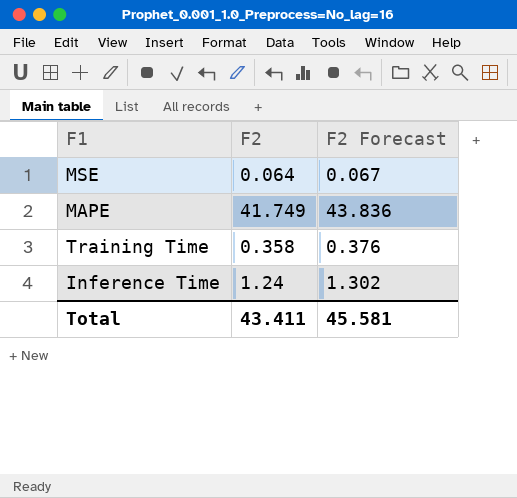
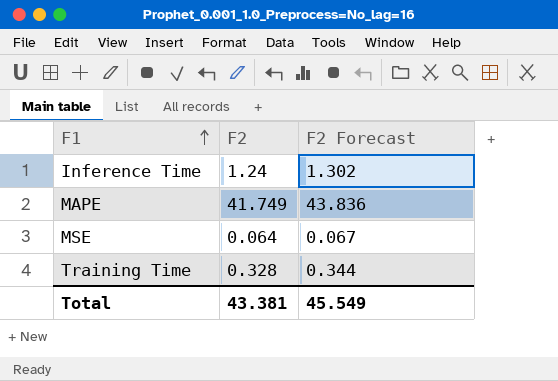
row order: none -> F1 ascending
Training Time | F2: 0.358 -> 0.328
Training Time | F2 Forecast: 0.376 -> 0.344
Total | F2: 43.411 -> 43.381
Total | F2 Forecast: 45.581 -> 45.549

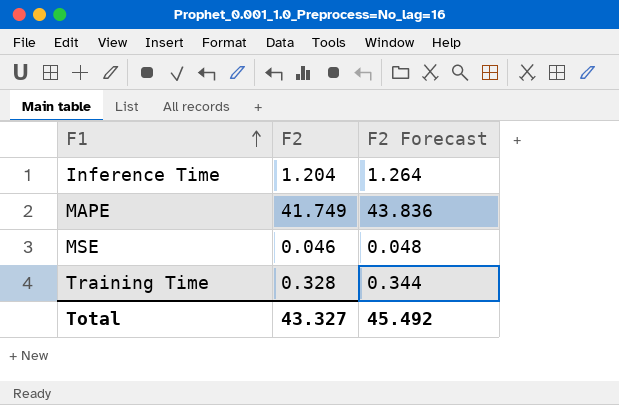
Inference Time | F2: 1.24 -> 1.204
Inference Time | F2 Forecast: 1.302 -> 1.264
MSE | F2: 0.064 -> 0.046
MSE | F2 Forecast: 0.067 -> 0.048
Total | F2: 43.381 -> 43.327
Total | F2 Forecast: 45.549 -> 45.492

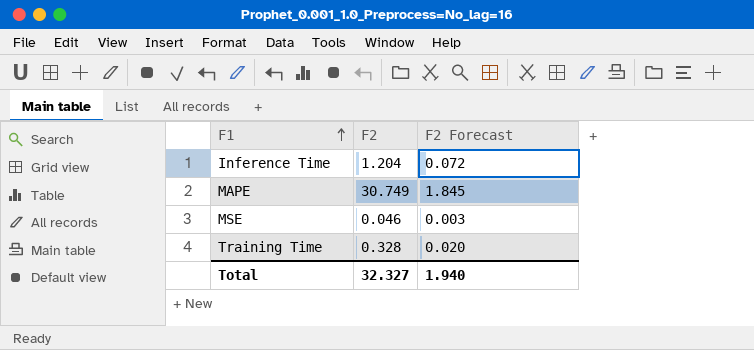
column F2 Forecast | formula: [F2] * 1.05 -> [F2] * 0.06
MAPE | F2: 41.749 -> 30.749
Total | F2: 43.327 -> 32.327
Total | F2 Forecast: 45.492 -> 1.940

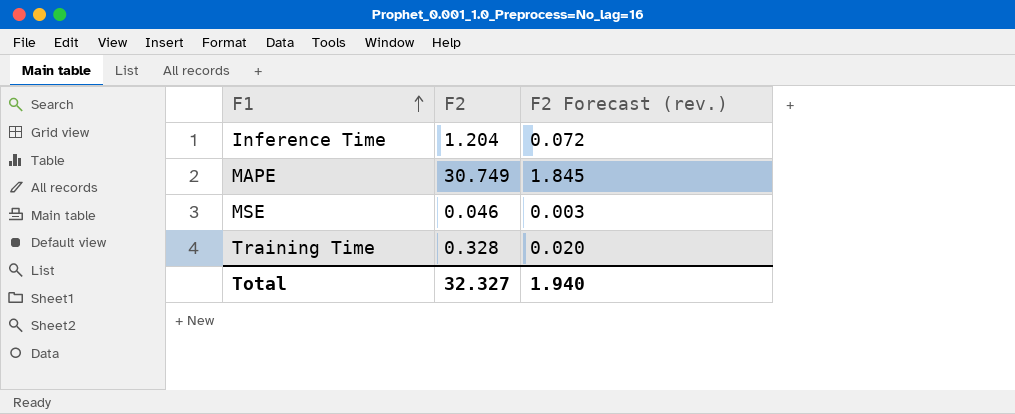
column name: F2 Forecast -> F2 Forecast (rev.)

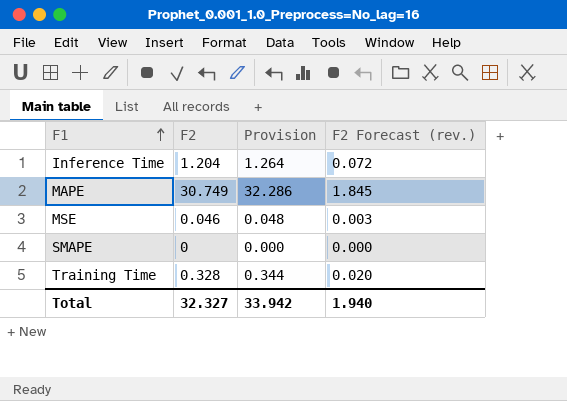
column Provision | formula: none -> [F2] * 1.05
row SMAPE: none -> 0 | 0.000 | 0.000

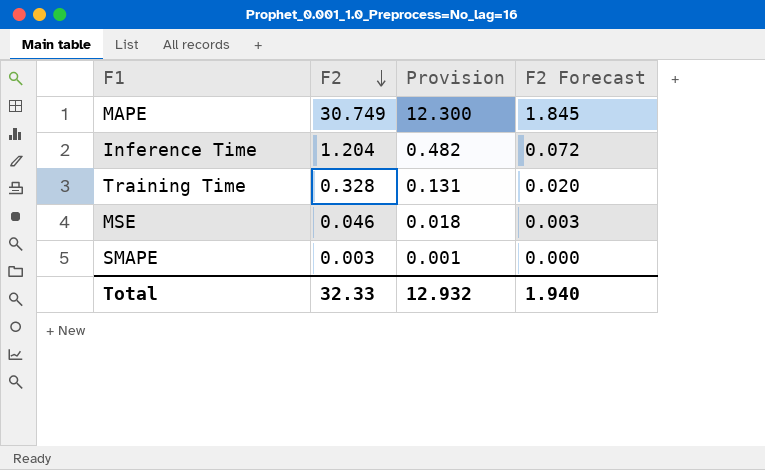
row order: F1 ascending -> F2 descending
column Provision | formula: [F2] * 1.05 -> [F2] * 0.4
column name: F2 Forecast (rev.) -> F2 Forecast
SMAPE | F2: 0 -> 0.003
Total | F2: 32.327 -> 32.33
Total | Provision: 33.942 -> 12.932

